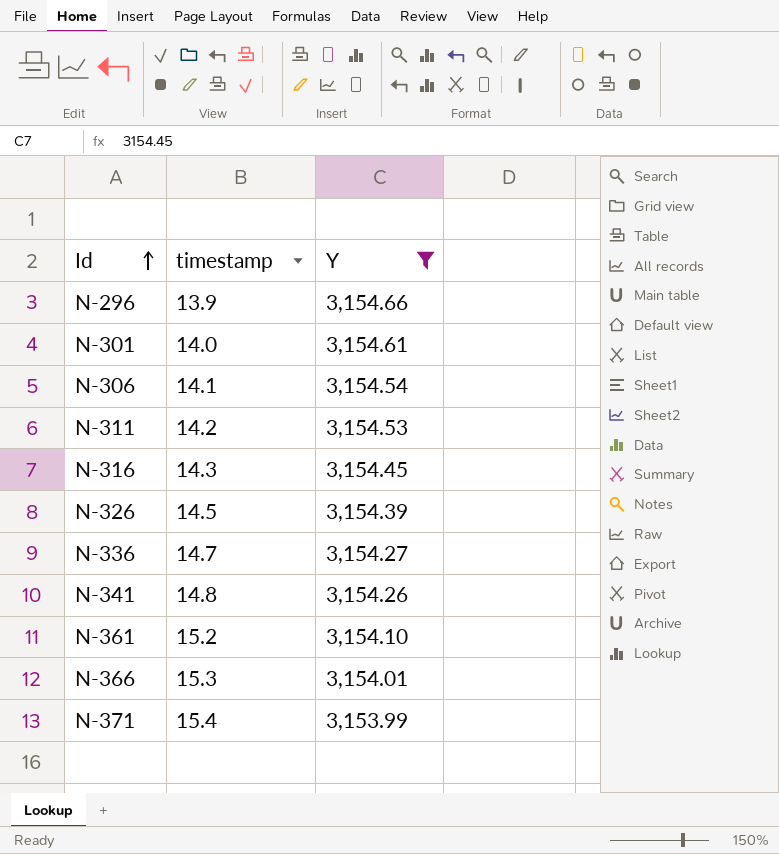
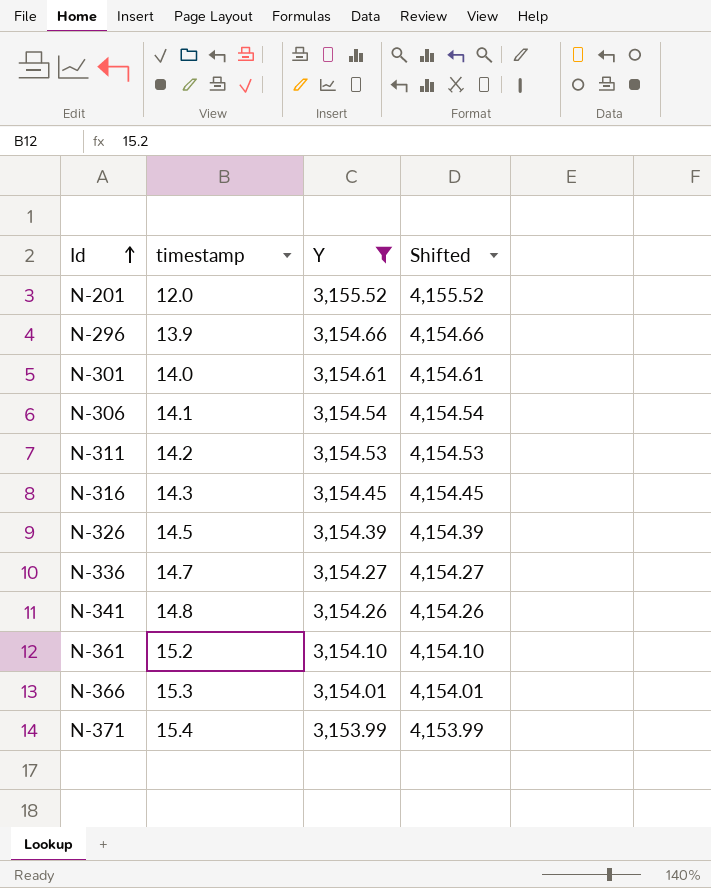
column Shifted | formula: none -> [Y] + 1000
row N-201: none -> 12.0 | 3,155.52 | 4,155.52

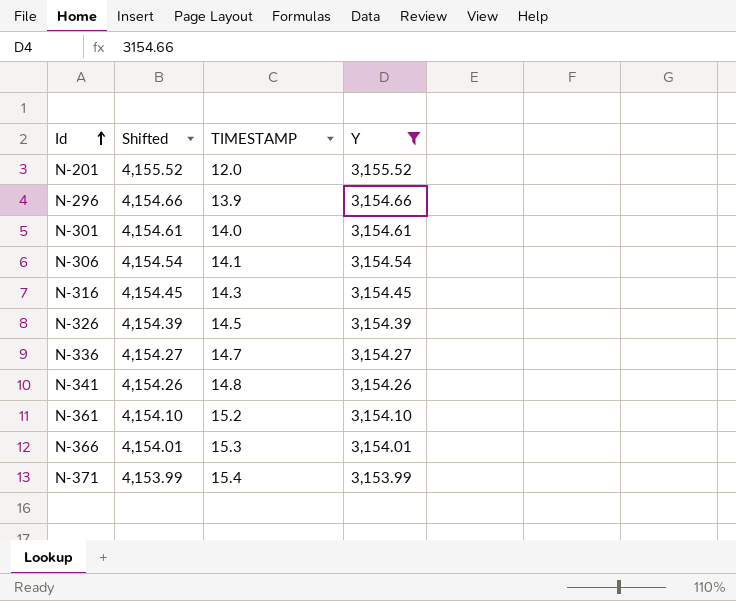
column Shifted | position: 4 -> 2
column name: timestamp -> TIMESTAMP
row N-311: 14.2 | 3,154.53 | 4,154.53 -> none

